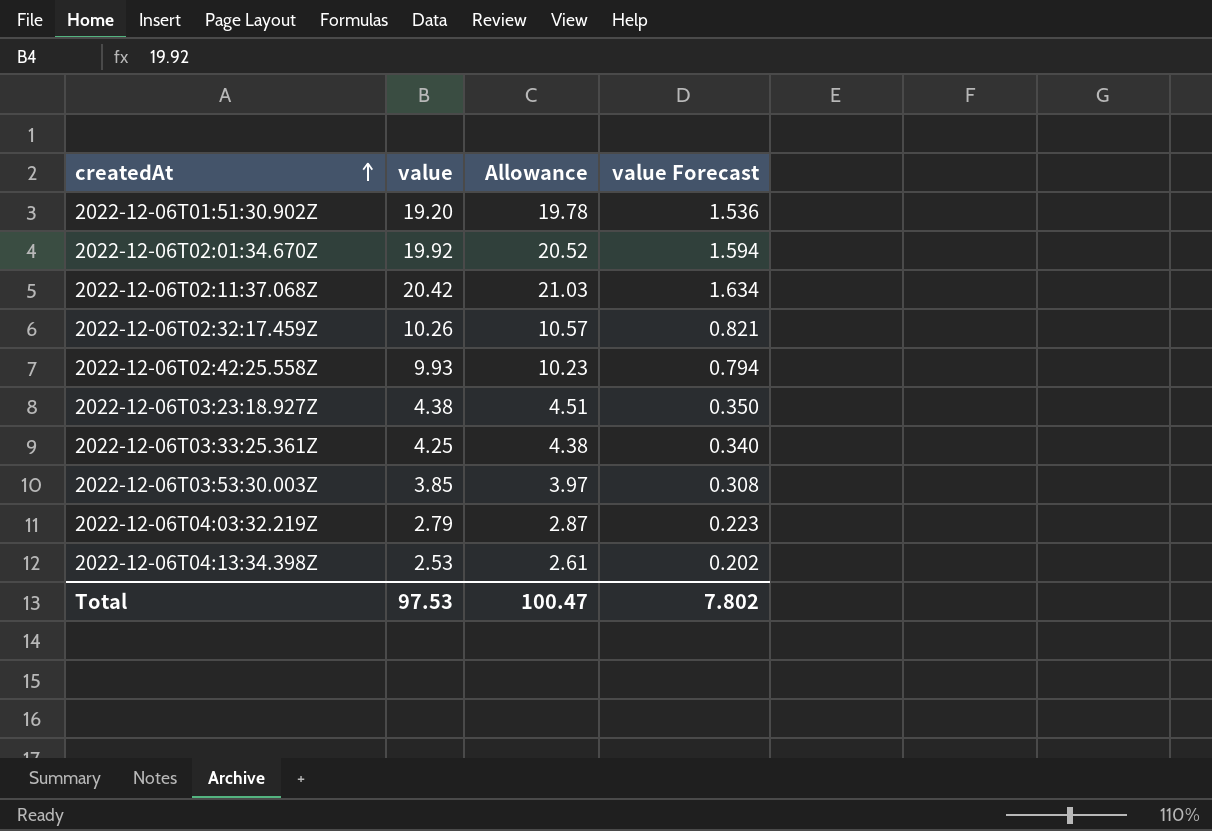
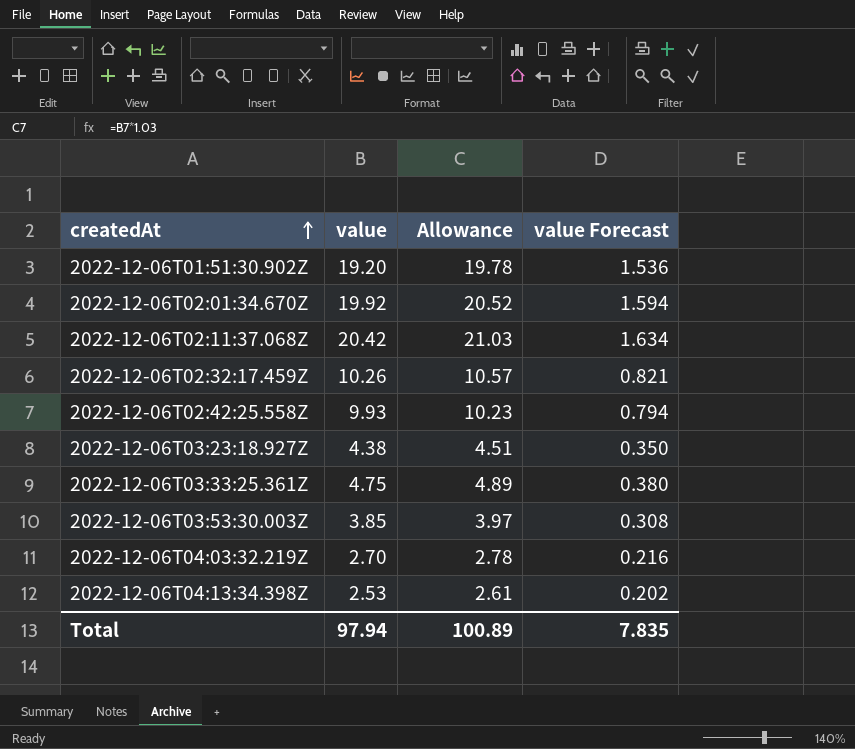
2022-12-06T03:33:25.361Z | value: 4.25 -> 4.75
2022-12-06T03:33:25.361Z | Allowance: 4.38 -> 4.89
2022-12-06T03:33:25.361Z | value Forecast: 0.340 -> 0.380
2022-12-06T04:03:32.219Z | value: 2.79 -> 2.70
2022-12-06T04:03:32.219Z | Allowance: 2.87 -> 2.78
2022-12-06T04:03:32.219Z | value Forecast: 0.223 -> 0.216
Total | value: 97.53 -> 97.94
Total | Allowance: 100.47 -> 100.89
Total | value Forecast: 7.802 -> 7.835

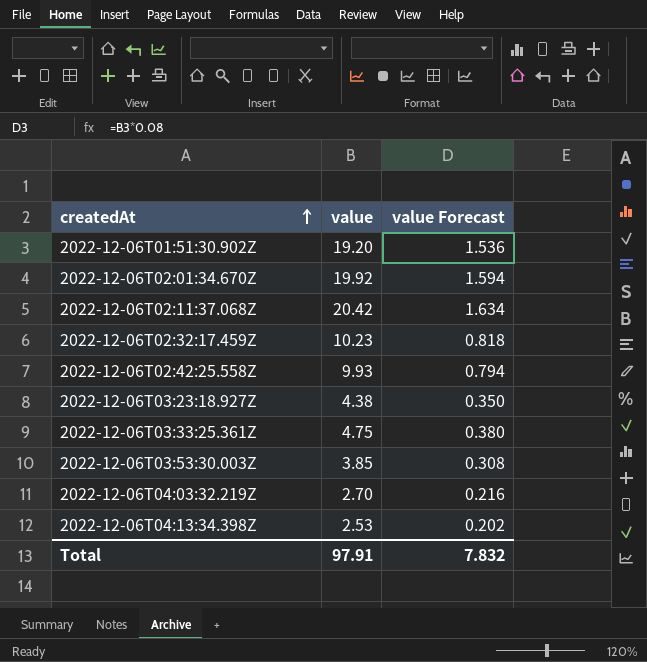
column Allowance | formula: [value] * 1.03 -> none
2022-12-06T02:32:17.459Z | value: 10.26 -> 10.23
2022-12-06T02:32:17.459Z | value Forecast: 0.821 -> 0.818
Total | value: 97.94 -> 97.91
Total | value Forecast: 7.835 -> 7.832

